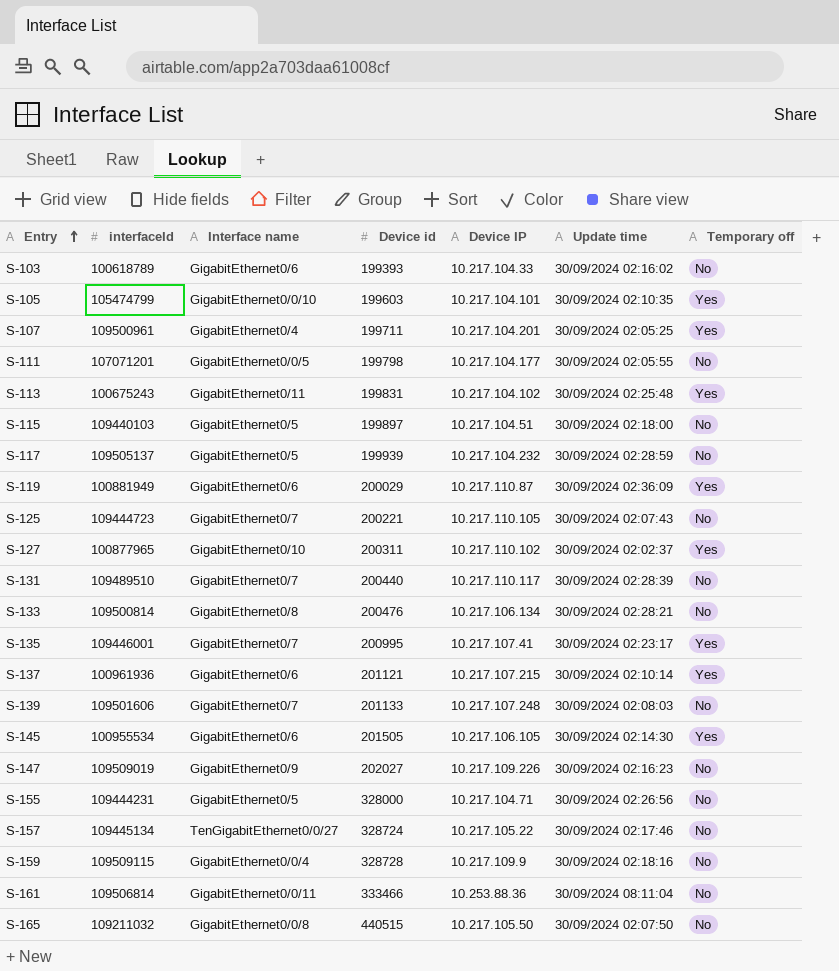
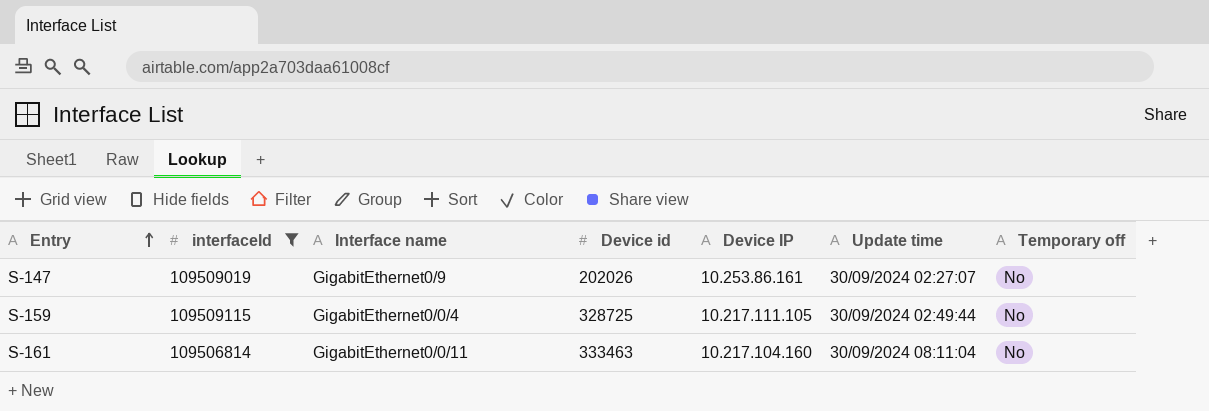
filter: none -> interfaceId >= 109506814
S-147 | Device id: 202027 -> 202026
S-147 | Device IP: 10.217.109.226 -> 10.253.86.161
S-147 | Update time: 30/09/2024 02:16:23 -> 30/09/2024 02:27:07
S-159 | Device id: 328728 -> 328725
S-159 | Device IP: 10.217.109.9 -> 10.217.111.105
S-159 | Update time: 30/09/2024 02:18:16 -> 30/09/2024 02:49:44
S-161 | Device id: 333466 -> 333463
S-161 | Device IP: 10.253.88.36 -> 10.217.104.160

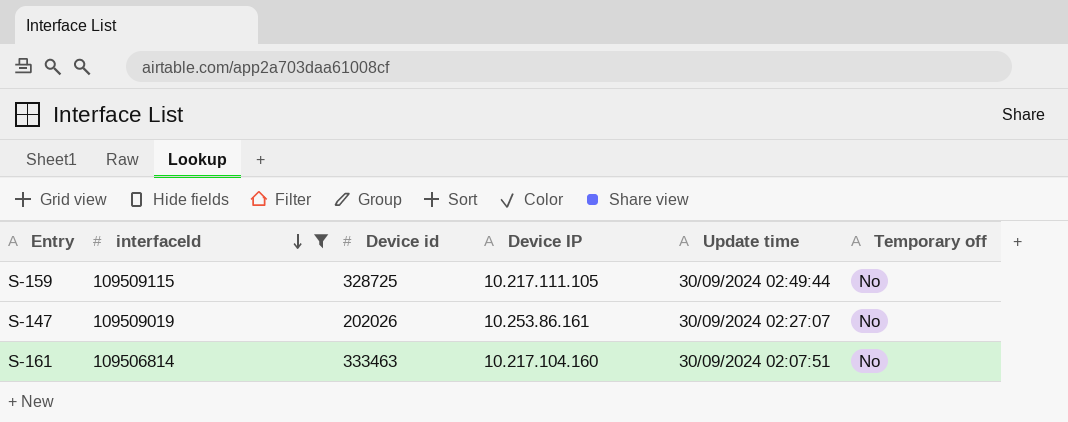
row order: Entry ascending -> interfaceId descending
column Interface name | position: 3 -> none
S-161 | Update time: 30/09/2024 08:11:04 -> 30/09/2024 02:07:51

